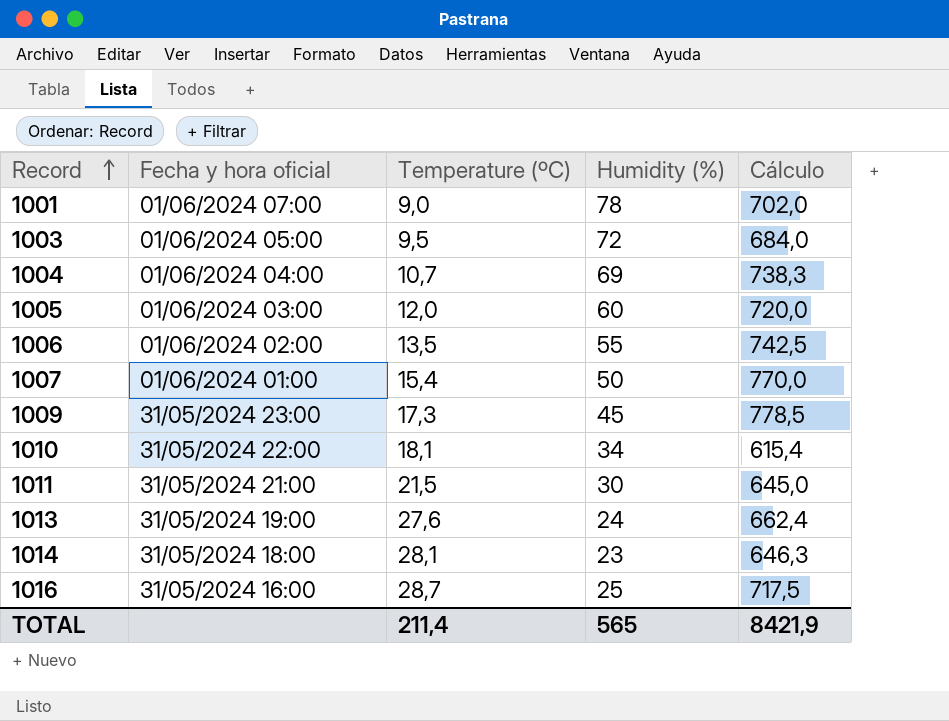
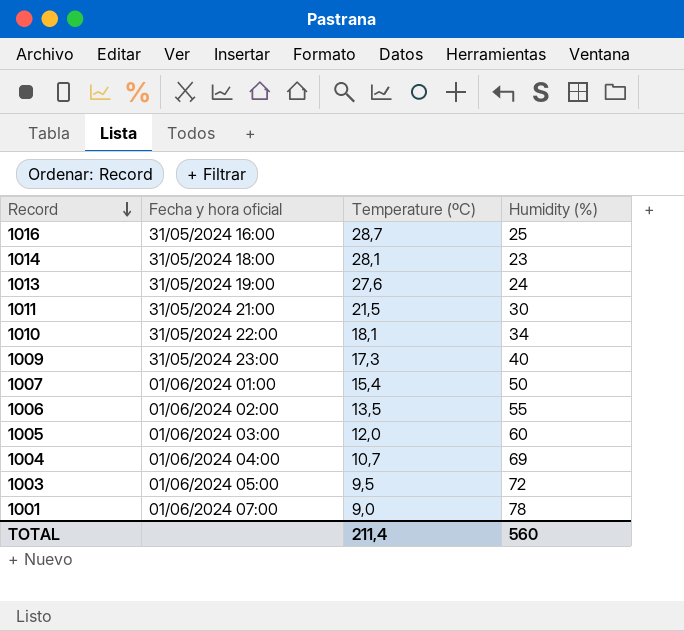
row order: Record ascending -> Record descending
column Cálculo | formula: [Temperature (ºC)] * [Humidity (%)] -> none
1009 | Humidity (%): 45 -> 40
TOTAL | Humidity (%): 565 -> 560

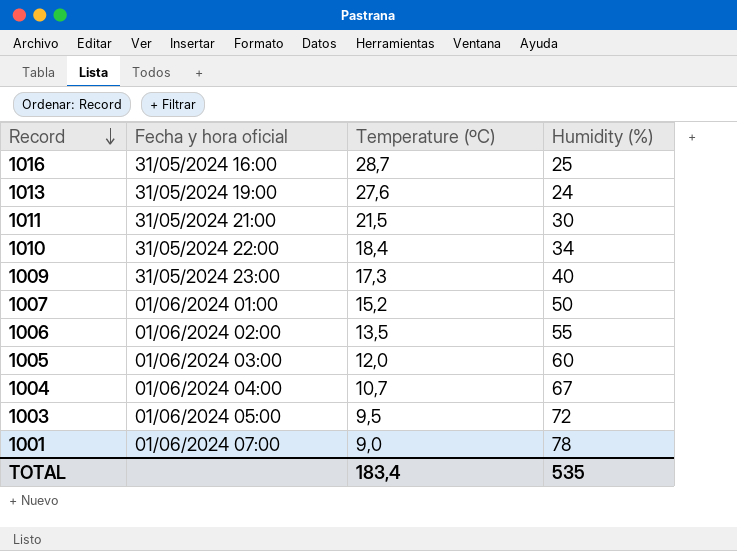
row 1014: 31/05/2024 18:00 | 28,1 | 23 -> none
1010 | Temperature (ºC): 18,1 -> 18,4
1007 | Temperature (ºC): 15,4 -> 15,2
1004 | Humidity (%): 69 -> 67
TOTAL | Temperature (ºC): 211,4 -> 183,4
TOTAL | Humidity (%): 560 -> 535

